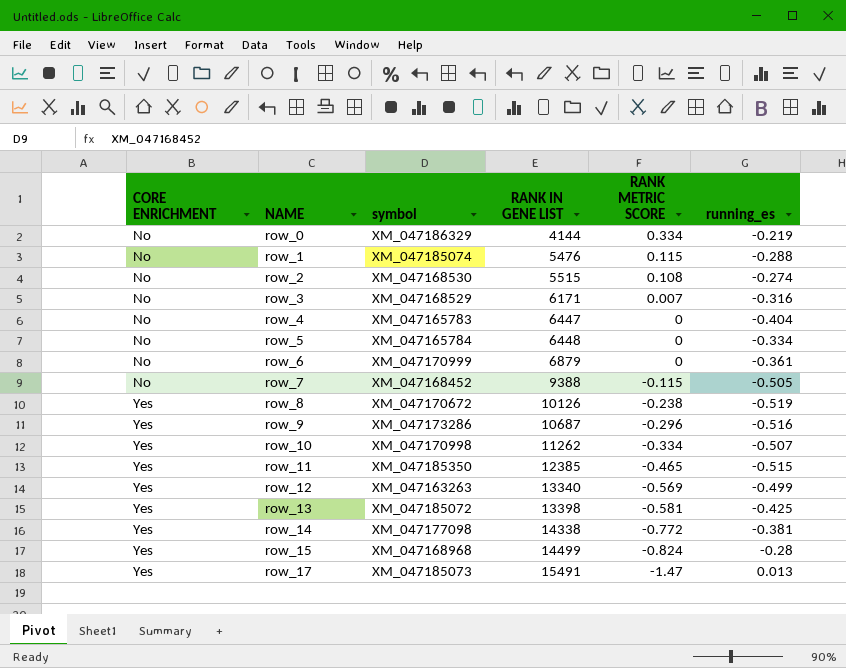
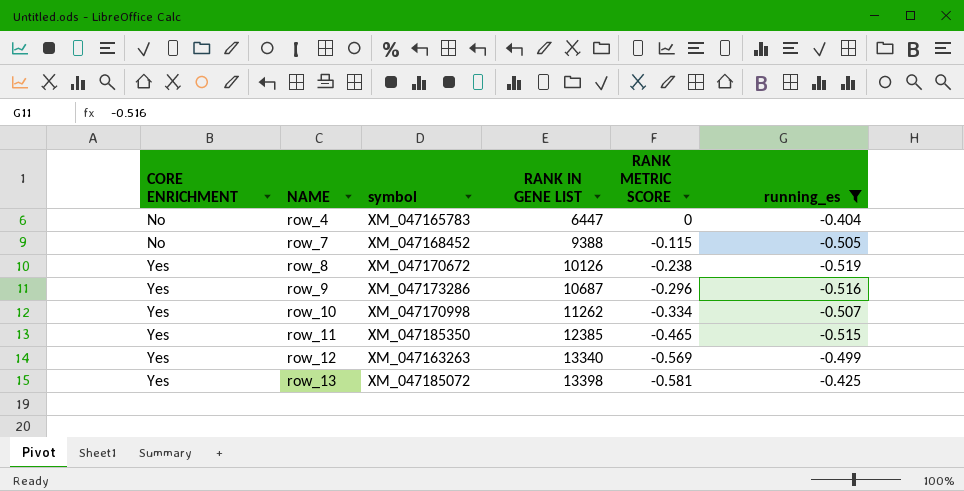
filter: none -> running_es <= -0.404

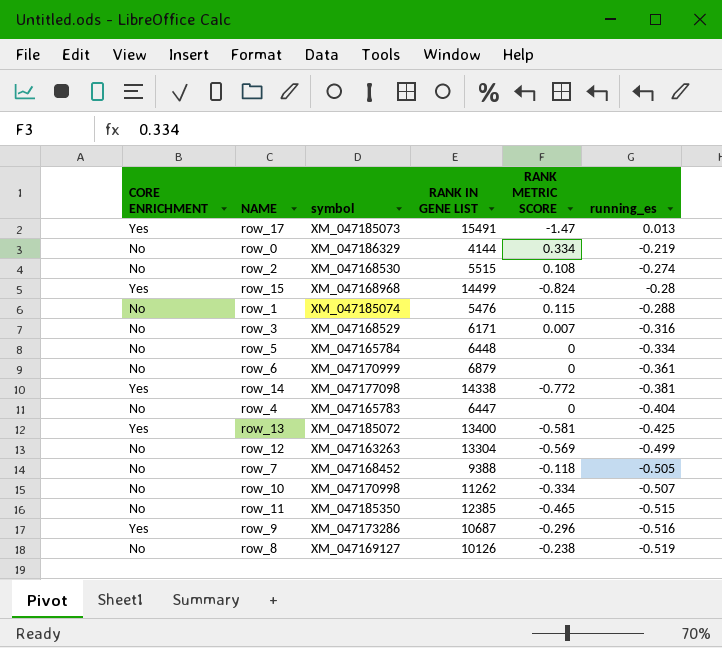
filter: running_es <= -0.404 -> none
row order: CORE ENRICHMENT ascending -> running_es descending
row_13 | RANK IN GENE LIST: 13398 -> 13400
row_12 | CORE ENRICHMENT: Yes -> No
row_12 | RANK IN GENE LIST: 13340 -> 13304
row_7 | RANK METRIC SCORE: -0.115 -> -0.118
row_10 | CORE ENRICHMENT: Yes -> No
row_11 | CORE ENRICHMENT: Yes -> No
row_8 | CORE ENRICHMENT: Yes -> No
row_8 | symbol: XM_047170672 -> XM_047169127

